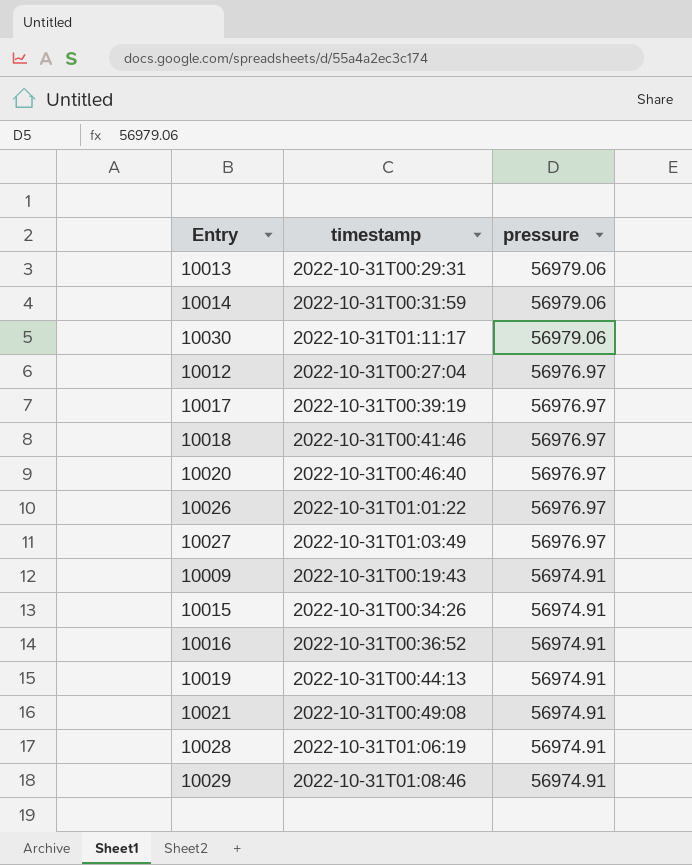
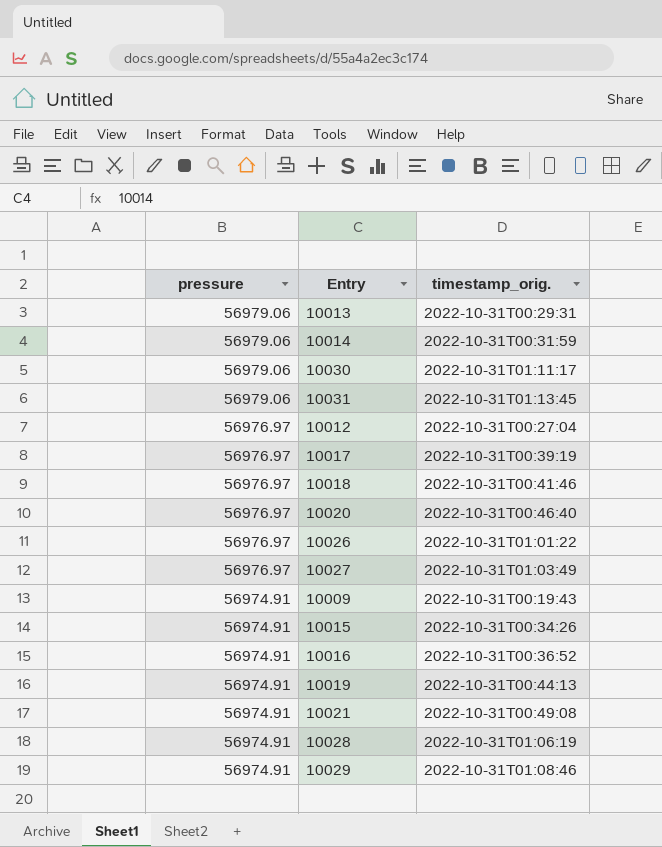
column pressure | position: 3 -> 1
column name: timestamp -> timestamp_orig.
row 10031: none -> 56979.06 | 2022-10-31T01:13:45

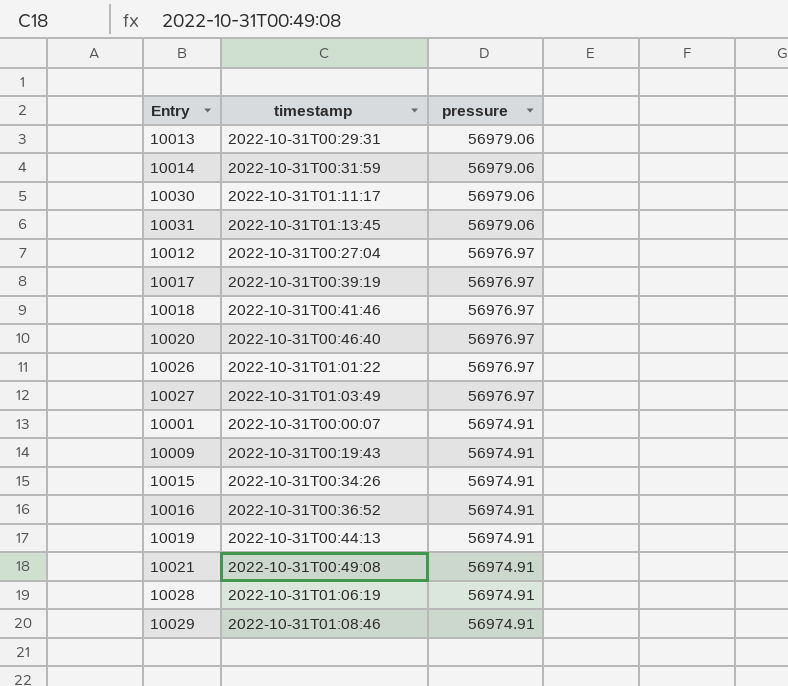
column name: timestamp_orig. -> timestamp
column pressure | position: 1 -> 3
row 10001: none -> 2022-10-31T00:00:07 | 56974.91

